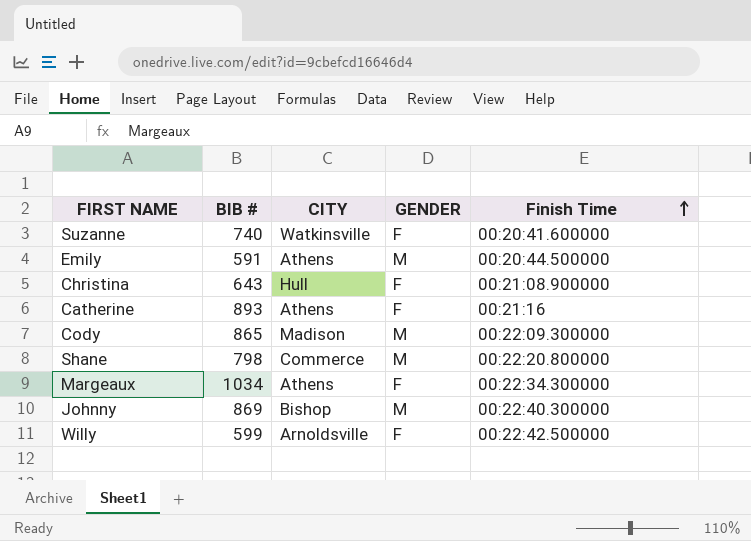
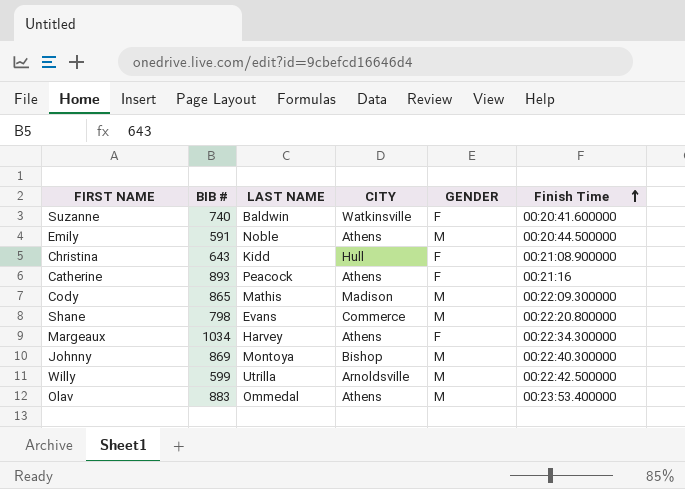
column LAST NAME | position: none -> 3
Willy | GENDER: F -> M
row Olav: none -> 883 | Ommedal | Athens | M | 00:23:53.400000

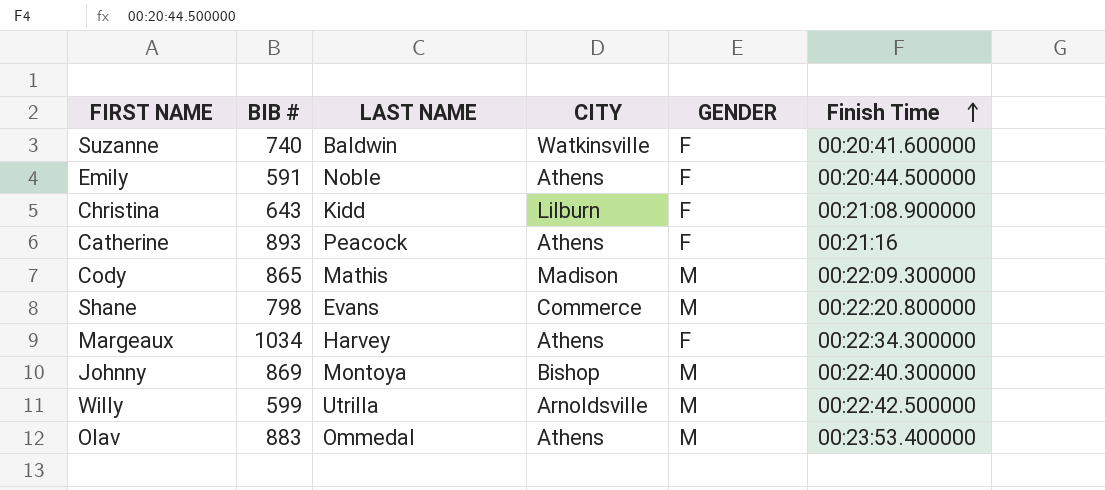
Emily | GENDER: M -> F
Christina | CITY: Hull -> Lilburn

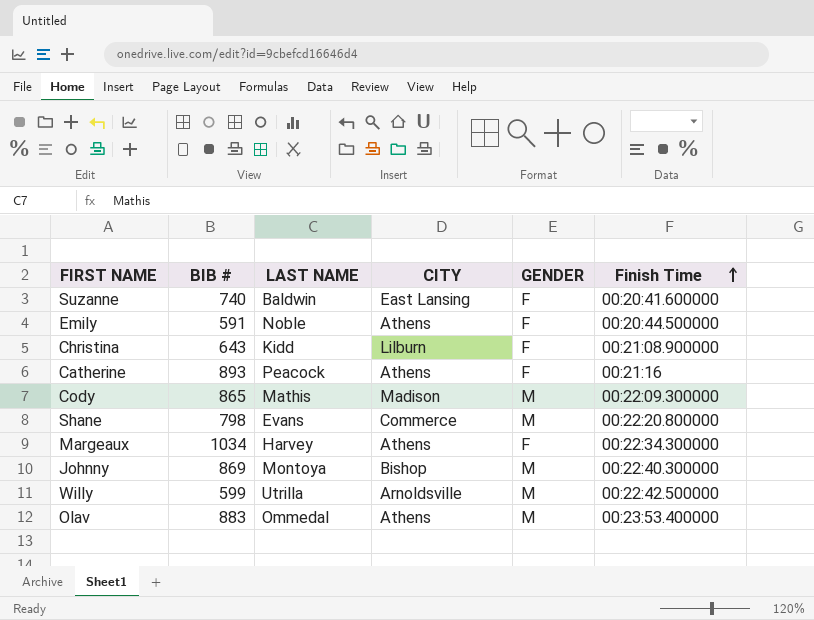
Suzanne | CITY: Watkinsville -> East Lansing

